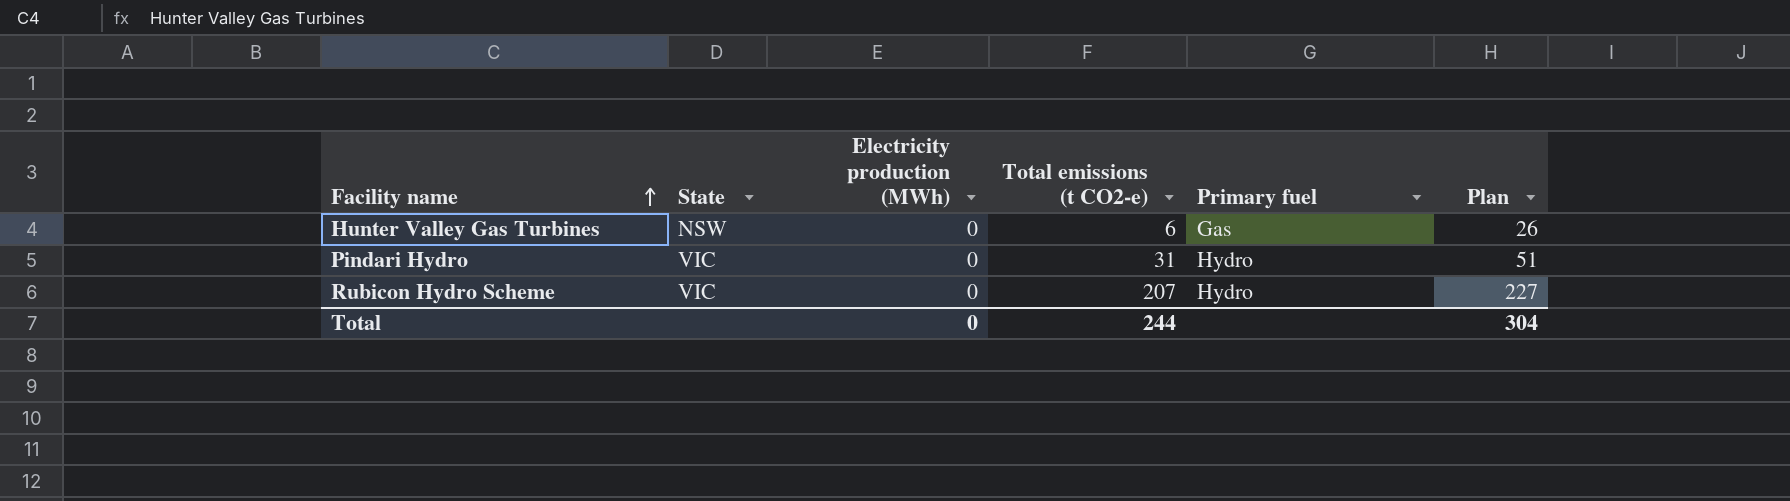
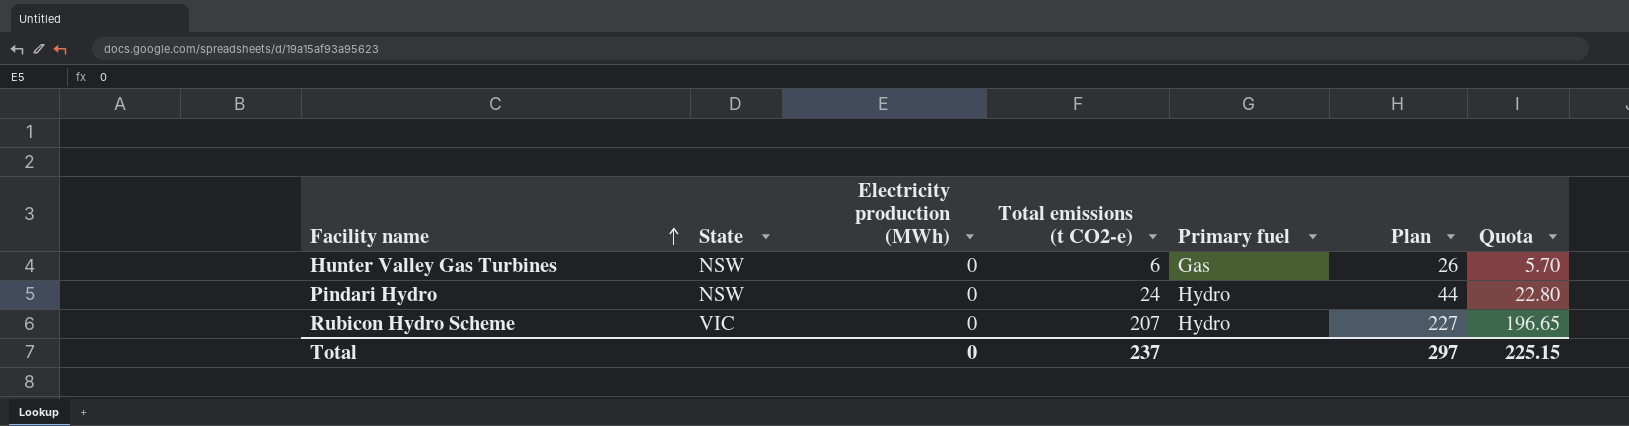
column Quota | formula: none -> [Total emissions (t CO2-e)] * 0.95
Pindari Hydro | State: VIC -> NSW
Pindari Hydro | Total emissions (t CO2-e): 31 -> 24
Pindari Hydro | Plan: 51 -> 44
Total | Total emissions (t CO2-e): 244 -> 237
Total | Plan: 304 -> 297

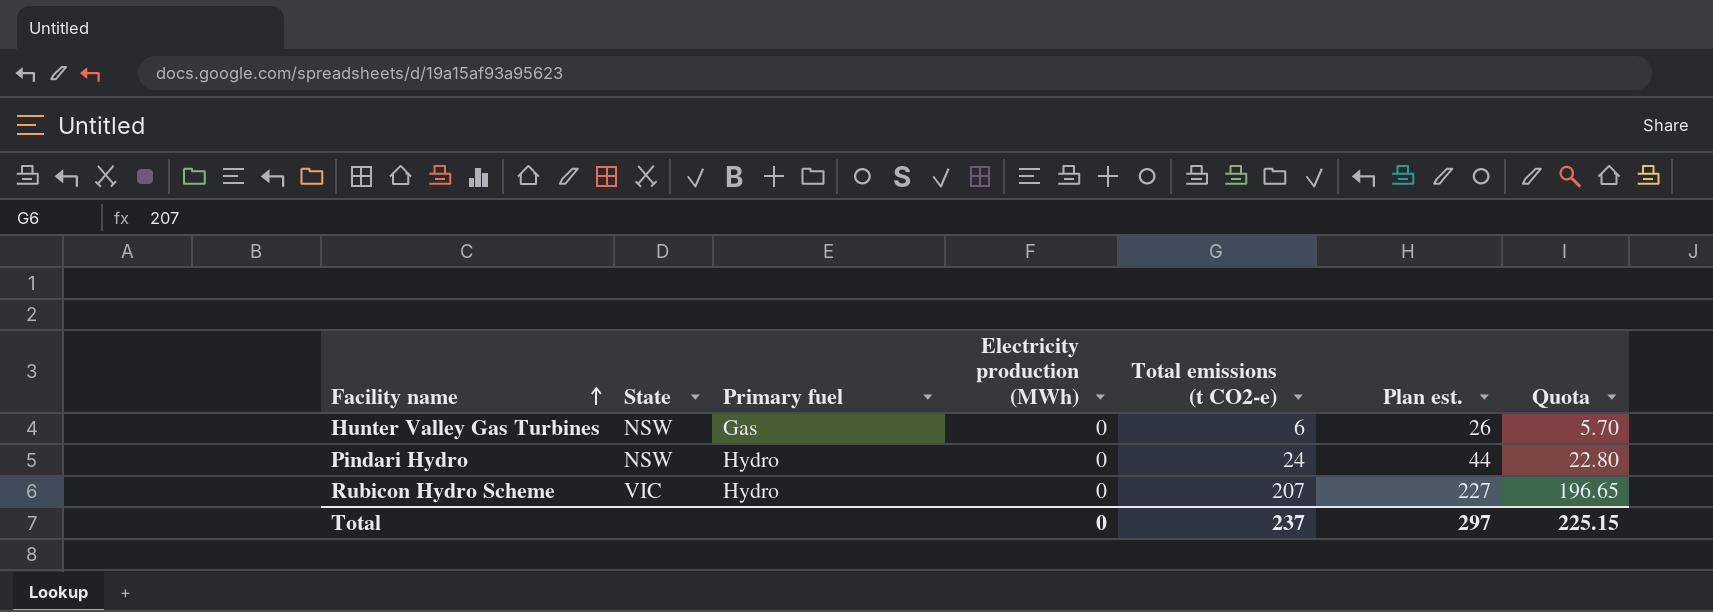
column Primary fuel | position: 5 -> 3
column name: Plan -> Plan est.

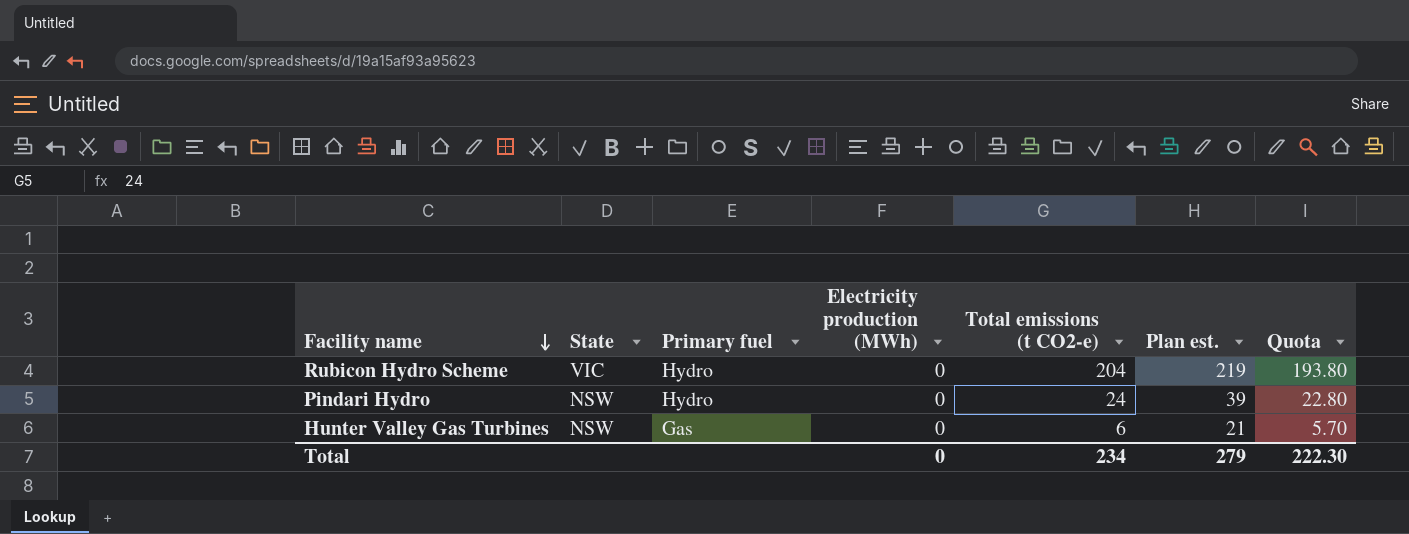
row order: Facility name ascending -> Facility name descending
column Plan est. | formula: [Total emissions (t CO2-e)] + 20 -> [Total emissions (t CO2-e)] + 15
Rubicon Hydro Scheme | Total emissions (t CO2-e): 207 -> 204
Rubicon Hydro Scheme | Quota: 196.65 -> 193.80
Total | Total emissions (t CO2-e): 237 -> 234
Total | Plan est.: 297 -> 279
Total | Quota: 225.15 -> 222.30

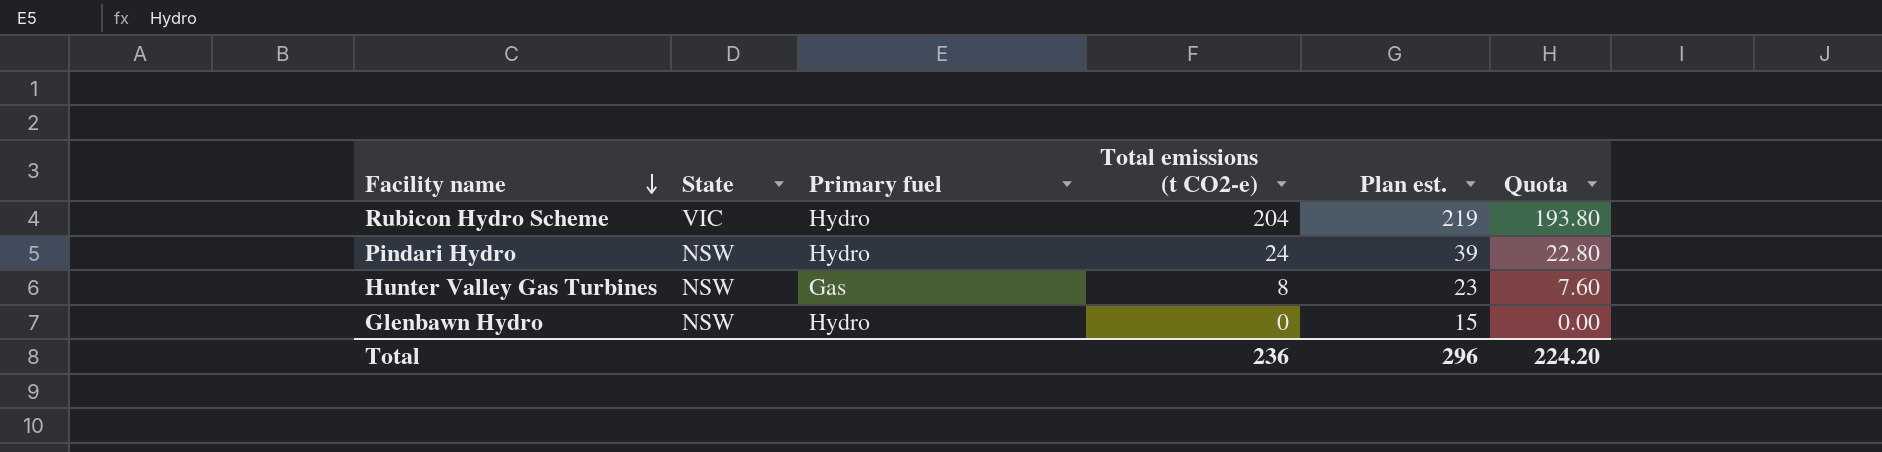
column Electricity production (MWh) | position: 4 -> none
Hunter Valley Gas Turbines | Total emissions (t CO2-e): 6 -> 8
Hunter Valley Gas Turbines | Plan est.: 21 -> 23
Hunter Valley Gas Turbines | Quota: 5.70 -> 7.60
row Glenbawn Hydro: none -> NSW | Hydro | 0 | 15 | 0.00
Total | Total emissions (t CO2-e): 234 -> 236
Total | Plan est.: 279 -> 296
Total | Quota: 222.30 -> 224.20

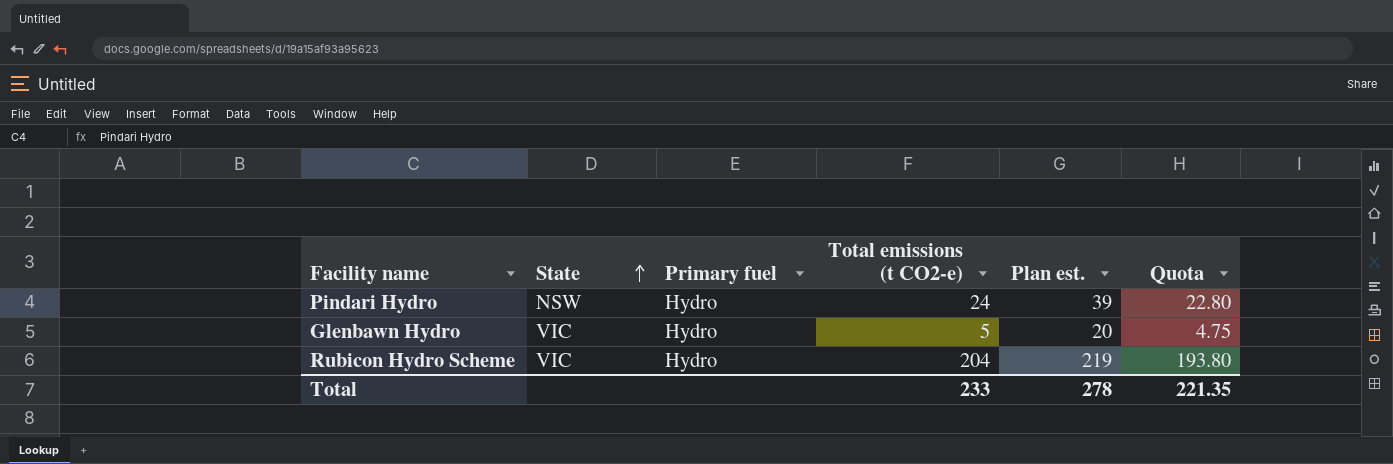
row order: Facility name descending -> State ascending
row Hunter Valley Gas Turbines: NSW | Gas | 8 | 23 | 7.60 -> none
Glenbawn Hydro | State: NSW -> VIC
Glenbawn Hydro | Total emissions (t CO2-e): 0 -> 5
Glenbawn Hydro | Plan est.: 15 -> 20
Glenbawn Hydro | Quota: 0.00 -> 4.75
Total | Total emissions (t CO2-e): 236 -> 233
Total | Plan est.: 296 -> 278
Total | Quota: 224.20 -> 221.35

